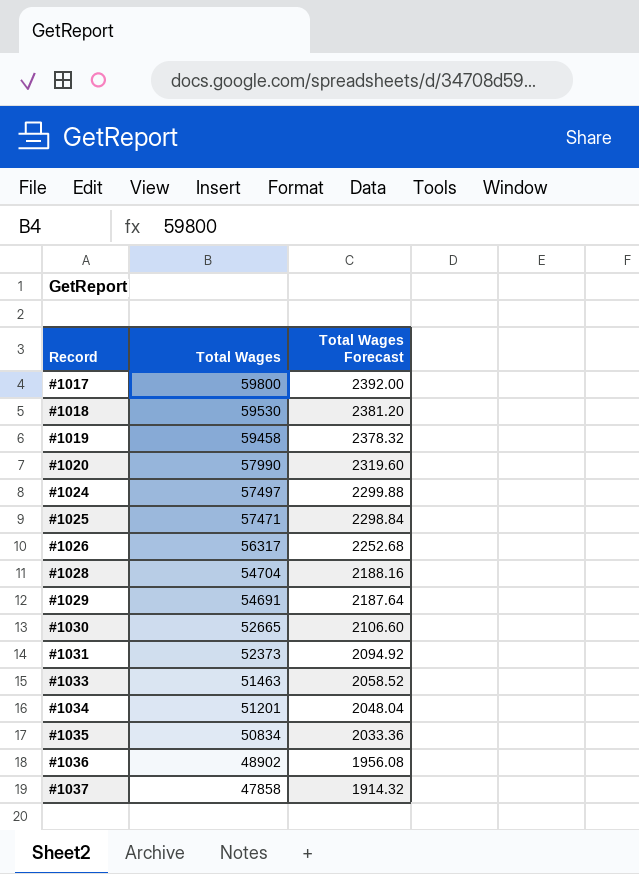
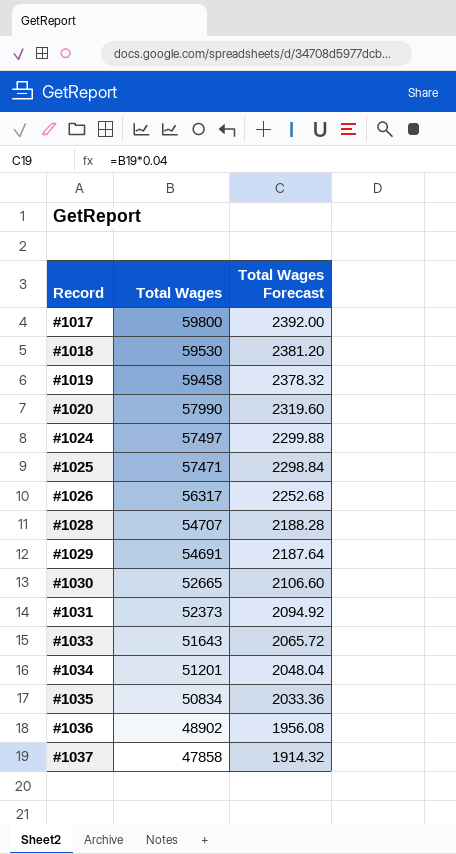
#1028 | Total Wages: 54704 -> 54707
#1028 | Total Wages Forecast: 2188.16 -> 2188.28
#1033 | Total Wages: 51463 -> 51643
#1033 | Total Wages Forecast: 2058.52 -> 2065.72

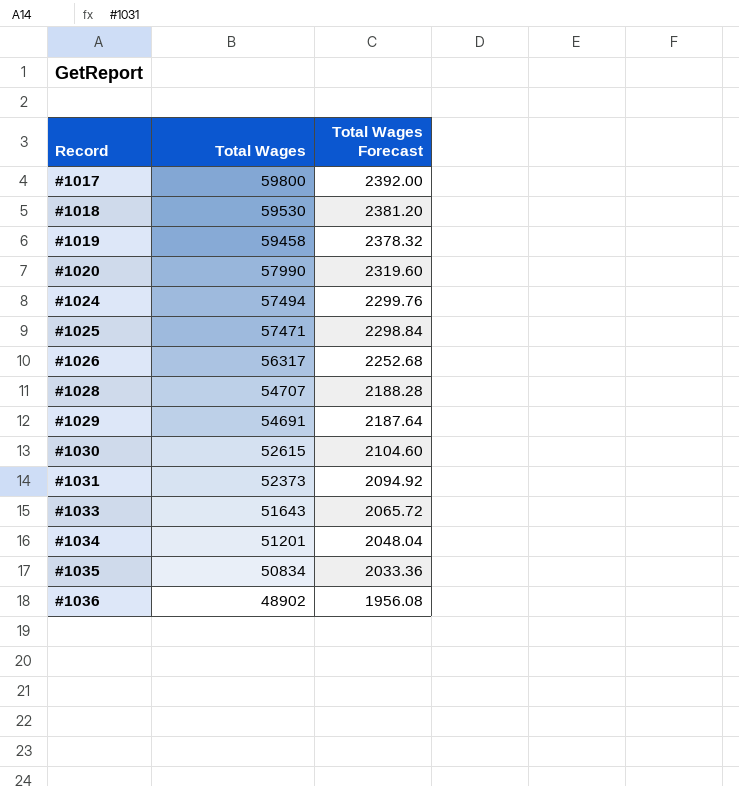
row #1037: 47858 | 1914.32 -> none
#1024 | Total Wages: 57497 -> 57494
#1024 | Total Wages Forecast: 2299.88 -> 2299.76
#1030 | Total Wages: 52665 -> 52615
#1030 | Total Wages Forecast: 2106.60 -> 2104.60

